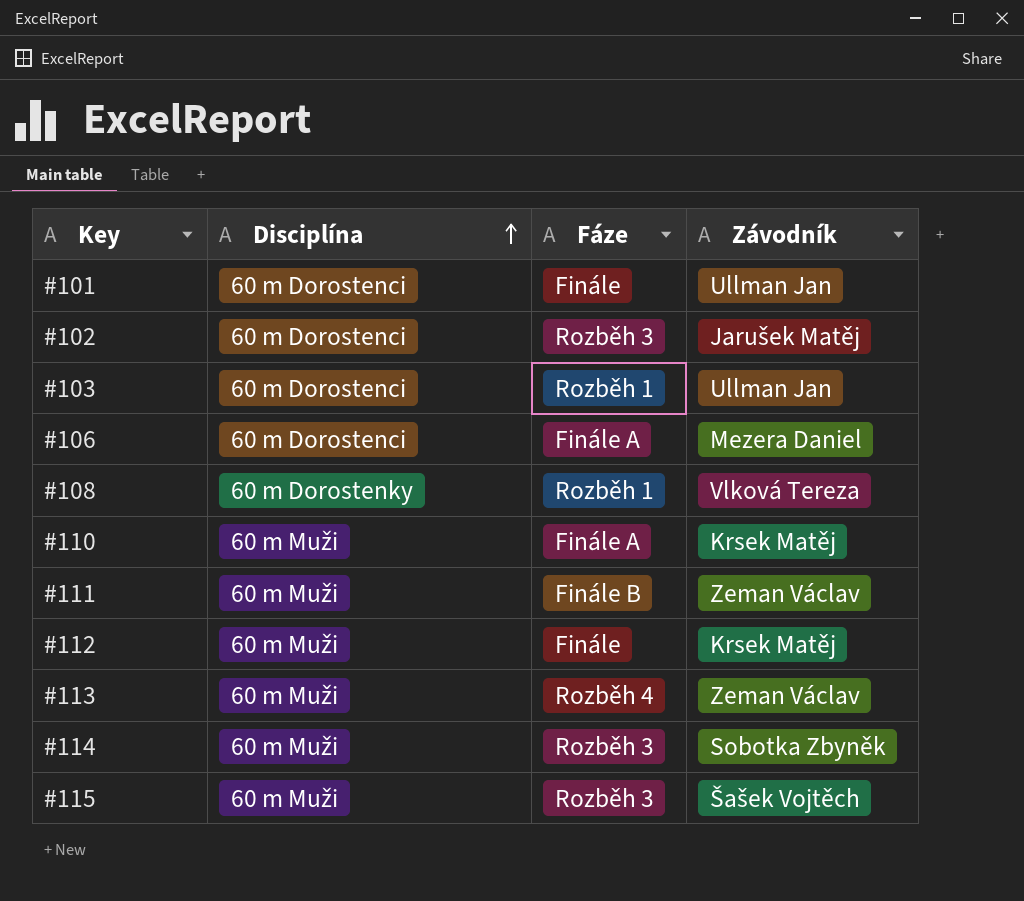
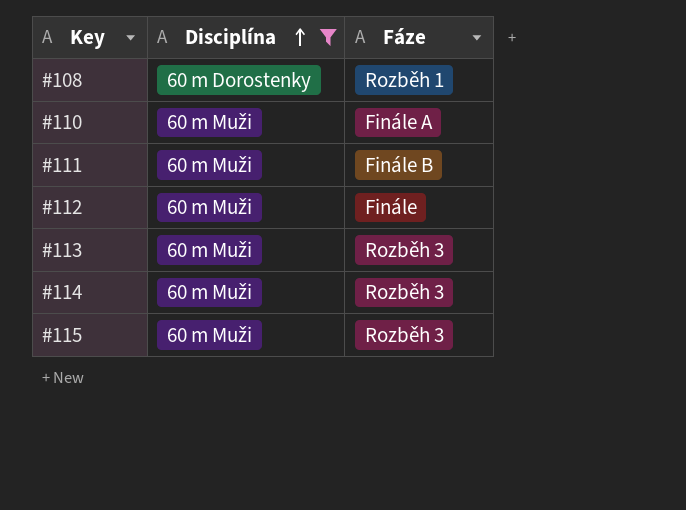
filter: none -> Disciplína != 60 m Dorostenci
column Závodník | position: 4 -> none
#113 | Fáze: Rozběh 4 -> Rozběh 3

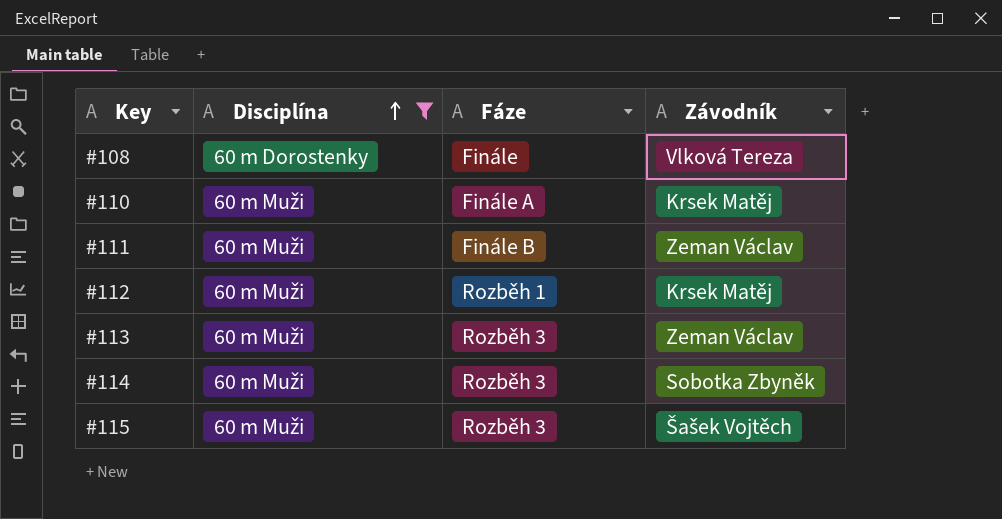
column Závodník | position: none -> 4
#108 | Fáze: Rozběh 1 -> Finále
#112 | Fáze: Finále -> Rozběh 1

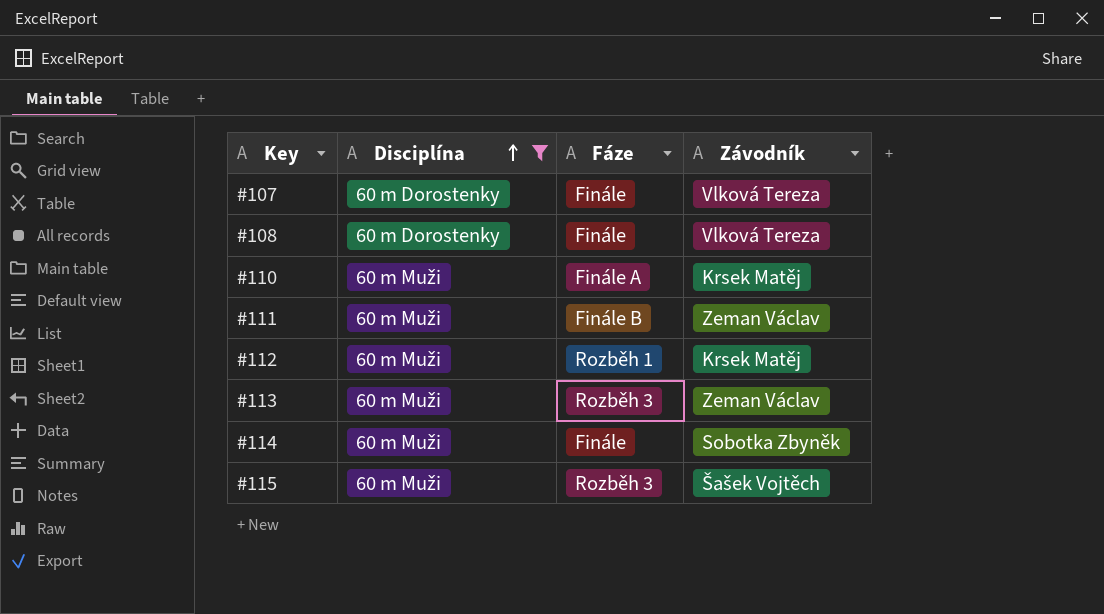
row #107: none -> 60 m Dorostenky | Finále | Vlková Tereza
#114 | Fáze: Rozběh 3 -> Finále

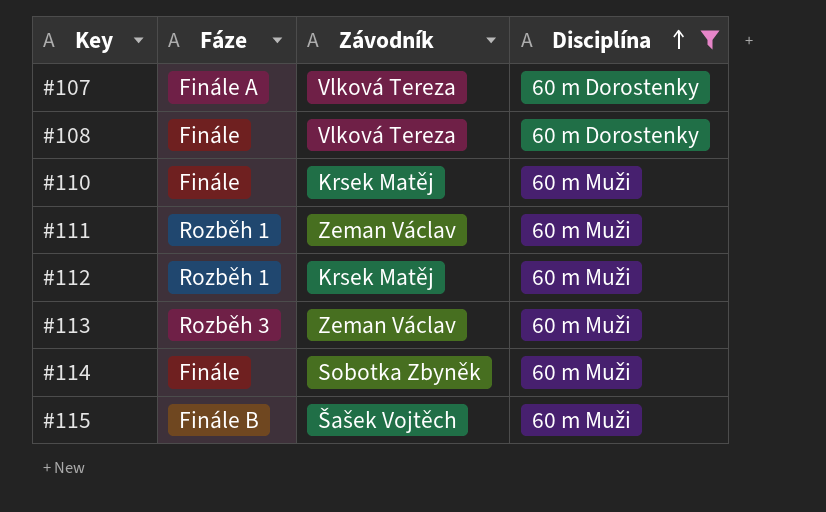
column Disciplína | position: 2 -> 4
#107 | Fáze: Finále -> Finále A
#110 | Fáze: Finále A -> Finále
#111 | Fáze: Finále B -> Rozběh 1
#115 | Fáze: Rozběh 3 -> Finále B

